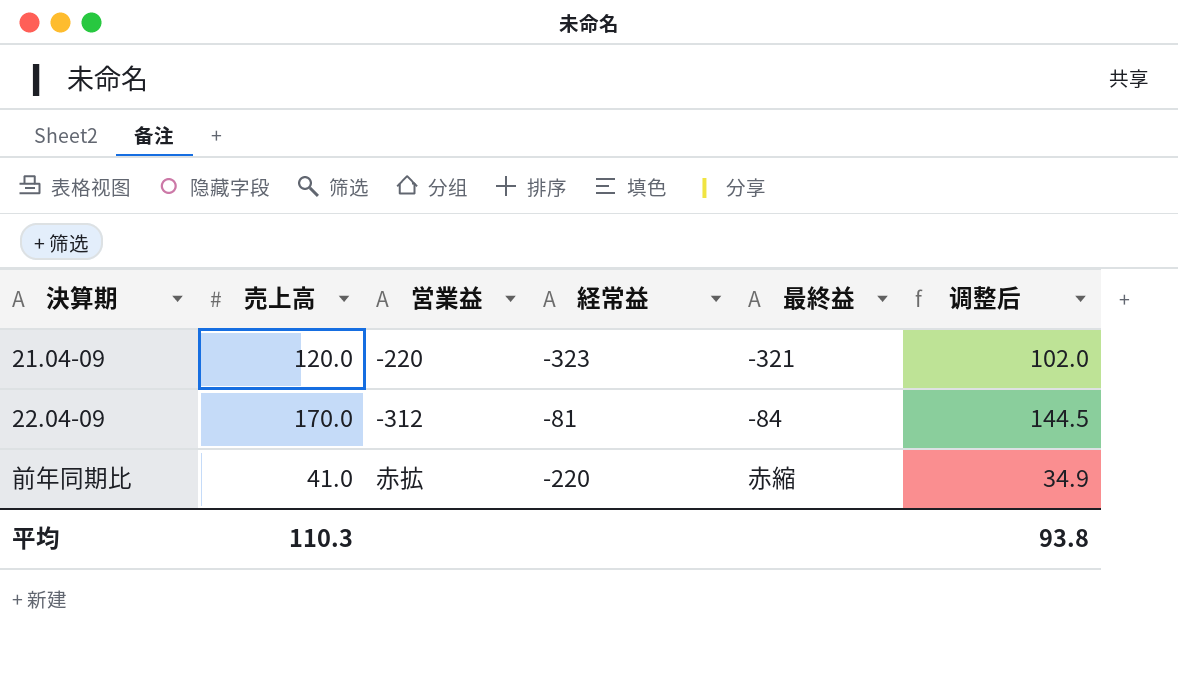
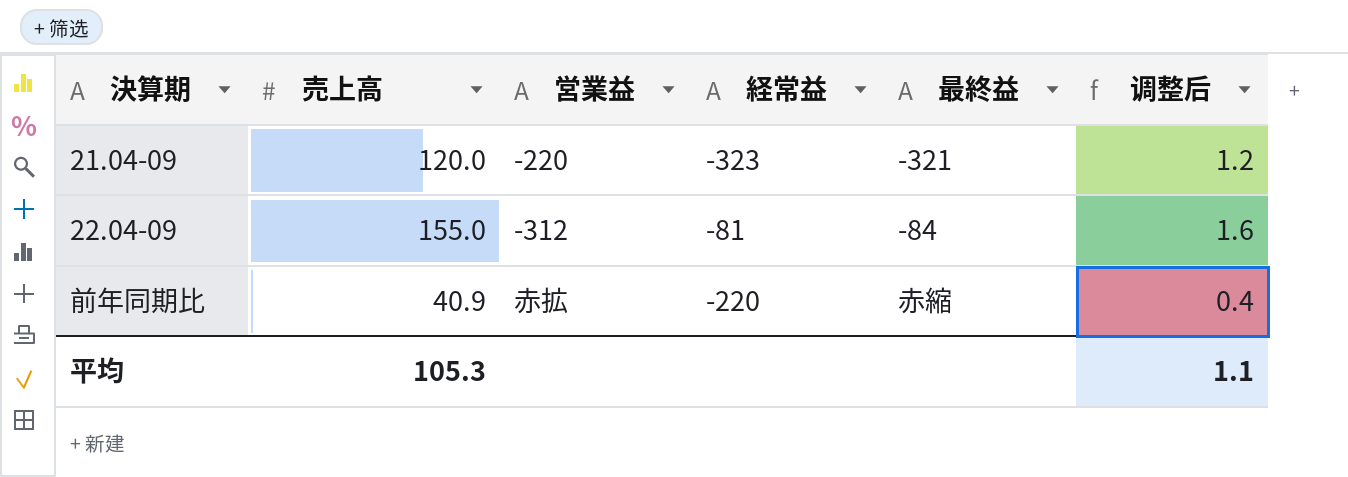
column 调整后 | formula: [売上高] * 0.85 -> [売上高] * 0.01
22.04-09 | 売上高: 170.0 -> 155.0
前年同期比 | 売上高: 41.0 -> 40.9
平均 | 売上高: 110.3 -> 105.3
平均 | 调整后: 93.8 -> 1.1

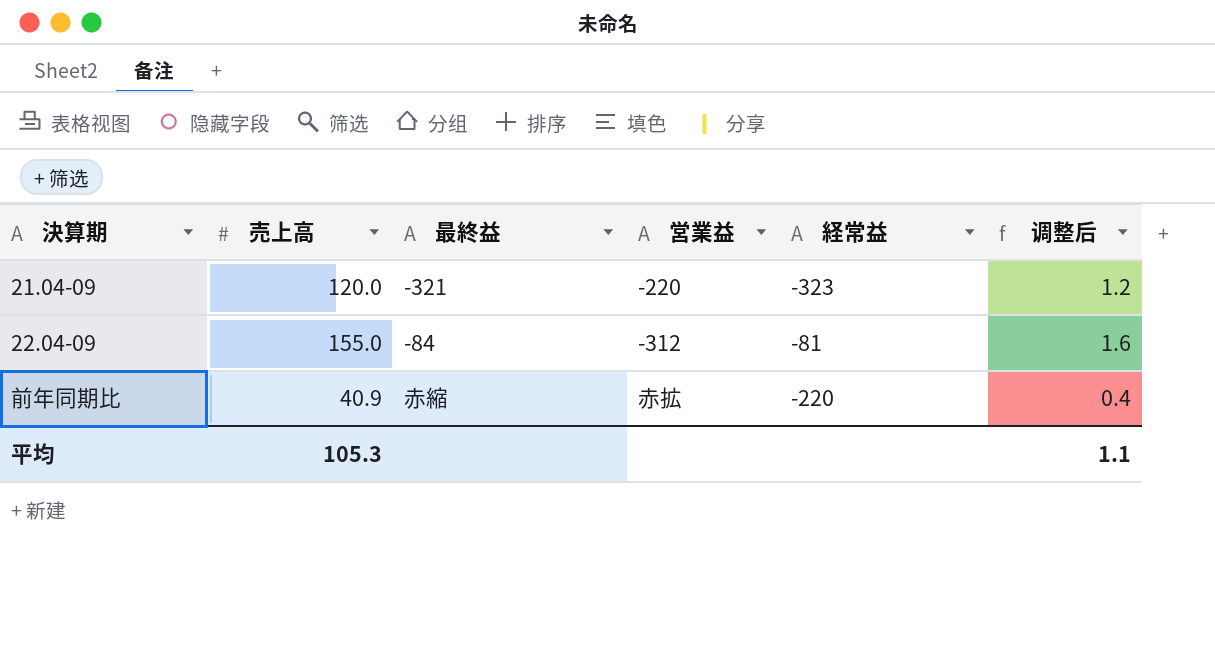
column 最終益 | position: 5 -> 3

